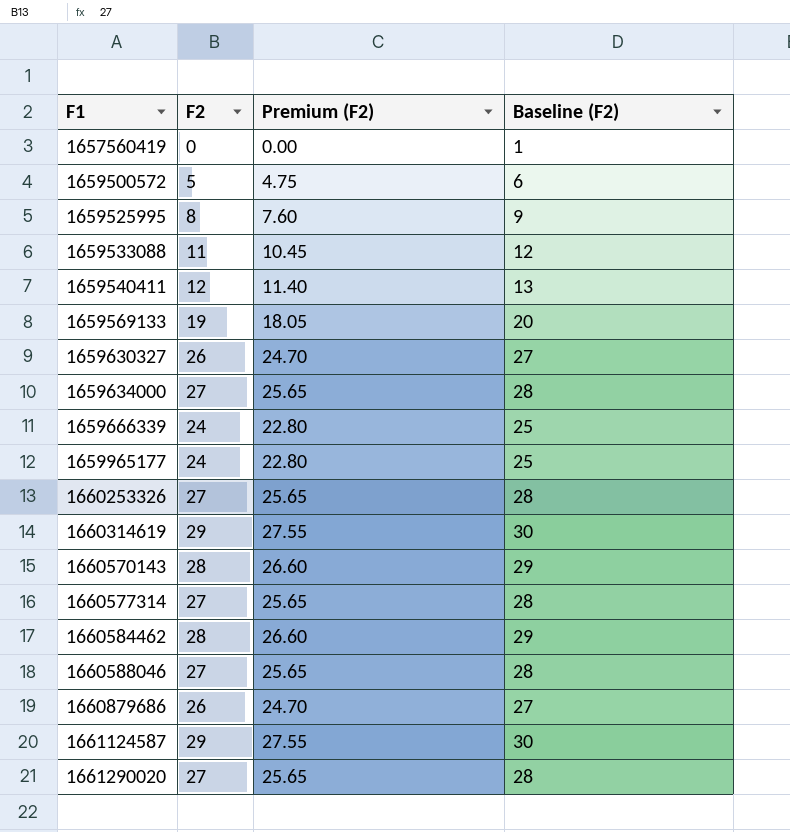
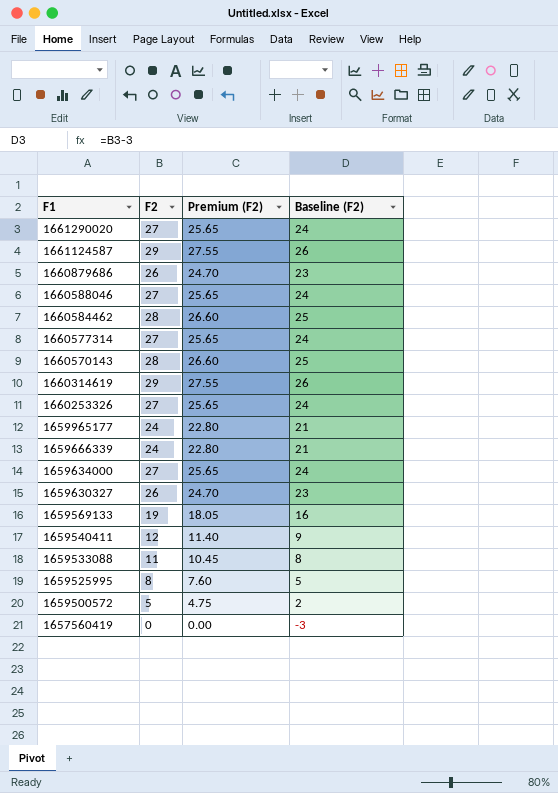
row order: F1 ascending -> F1 descending
column Baseline (F2) | formula: [F2] + 1 -> [F2] - 3

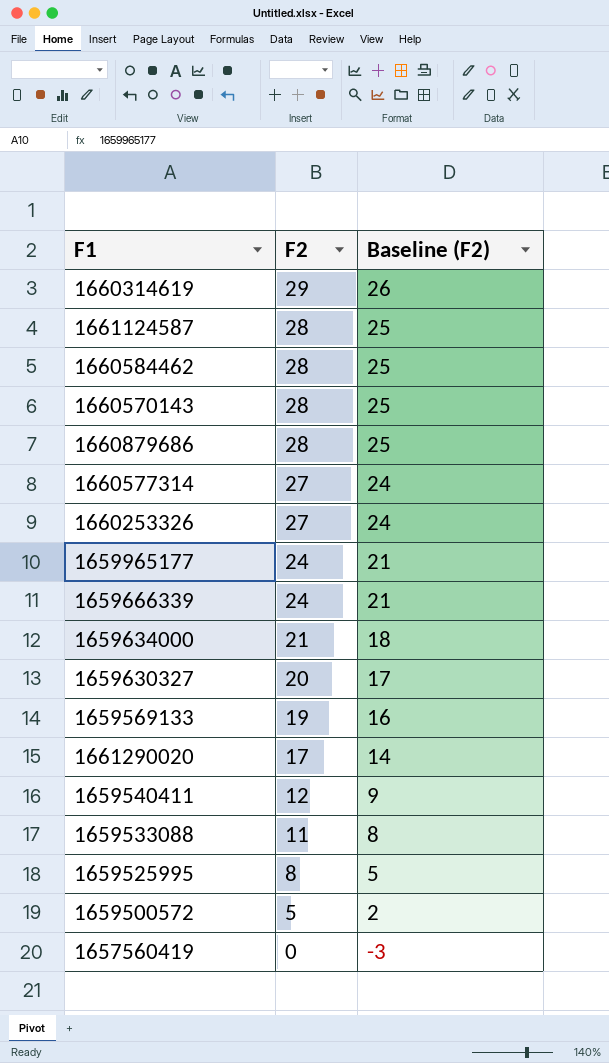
row order: F1 descending -> F2 descending
column Premium (F2) | formula: [F2] * 0.95 -> none
row 1660588046: 27 | 25.65 | 24 -> none
1661124587 | F2: 29 -> 28
1661124587 | Baseline (F2): 26 -> 25
1660879686 | F2: 26 -> 28
1660879686 | Baseline (F2): 23 -> 25
1659634000 | F2: 27 -> 21
1659634000 | Baseline (F2): 24 -> 18
1659630327 | F2: 26 -> 20
1659630327 | Baseline (F2): 23 -> 17
1661290020 | F2: 27 -> 17
1661290020 | Baseline (F2): 24 -> 14

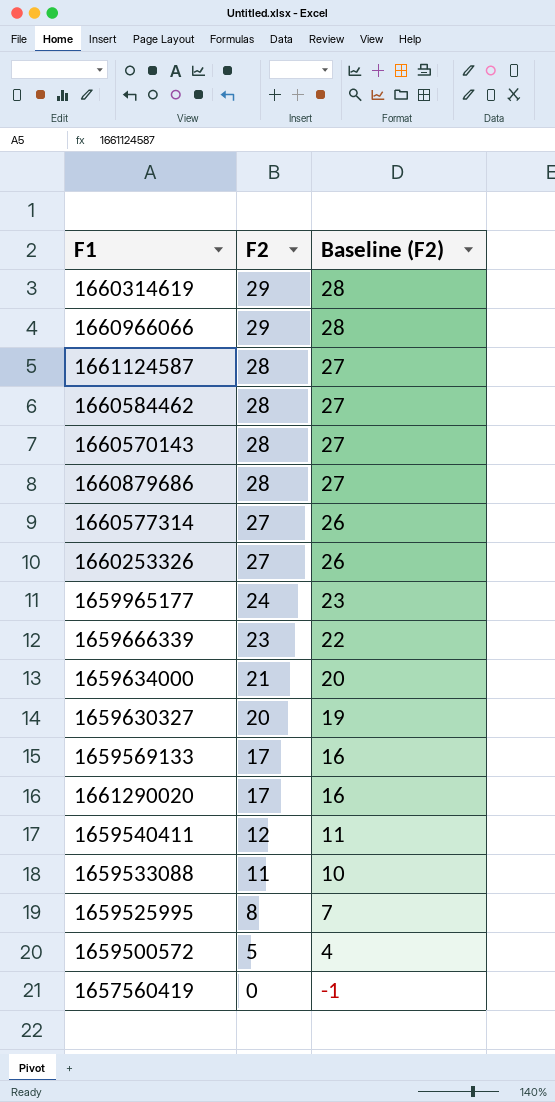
column Baseline (F2) | formula: [F2] - 3 -> [F2] - 1
row 1660966066: none -> 29 | 28
1659666339 | F2: 24 -> 23
1659569133 | F2: 19 -> 17

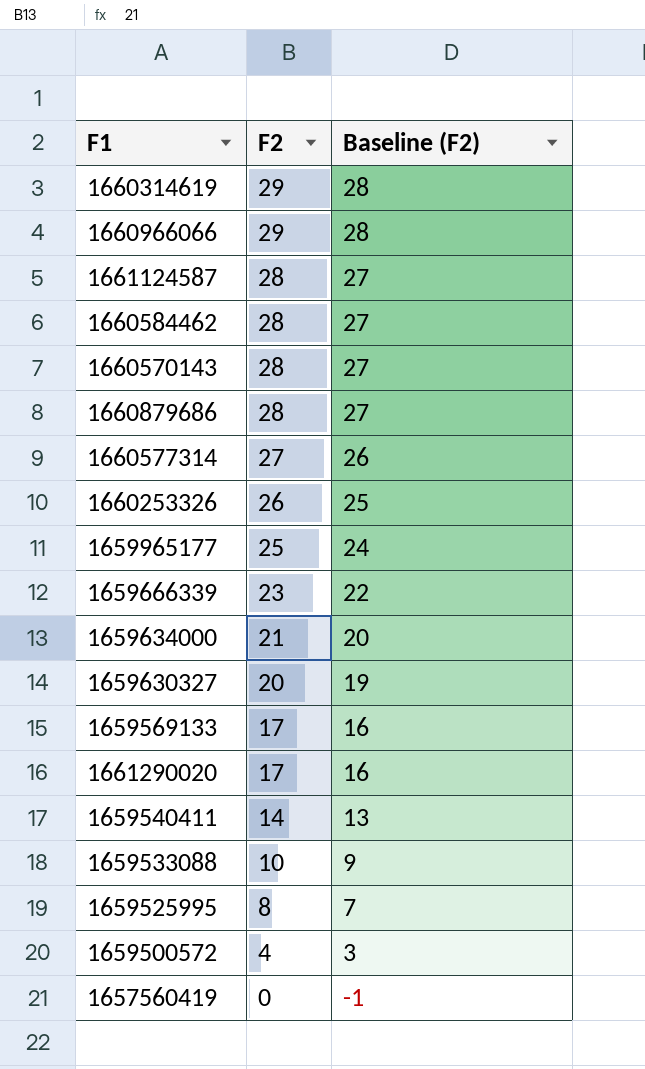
1660253326 | F2: 27 -> 26
1660253326 | Baseline (F2): 26 -> 25
1659965177 | F2: 24 -> 25
1659965177 | Baseline (F2): 23 -> 24
1659540411 | F2: 12 -> 14
1659540411 | Baseline (F2): 11 -> 13
1659533088 | F2: 11 -> 10
1659533088 | Baseline (F2): 10 -> 9
1659500572 | F2: 5 -> 4
1659500572 | Baseline (F2): 4 -> 3

